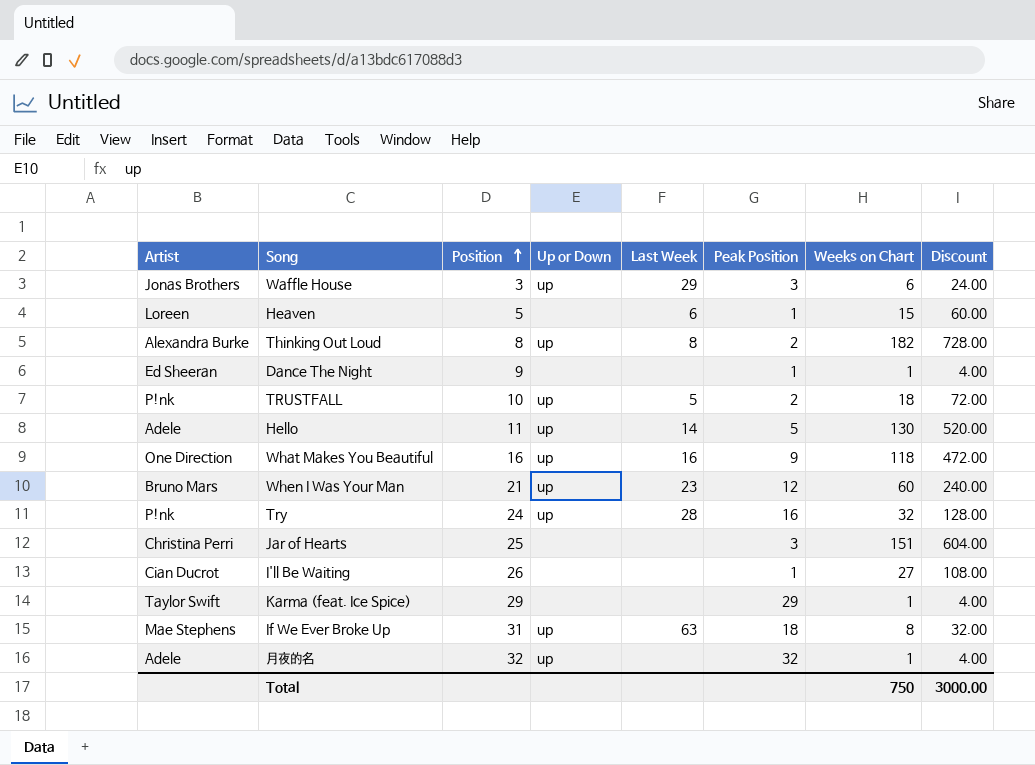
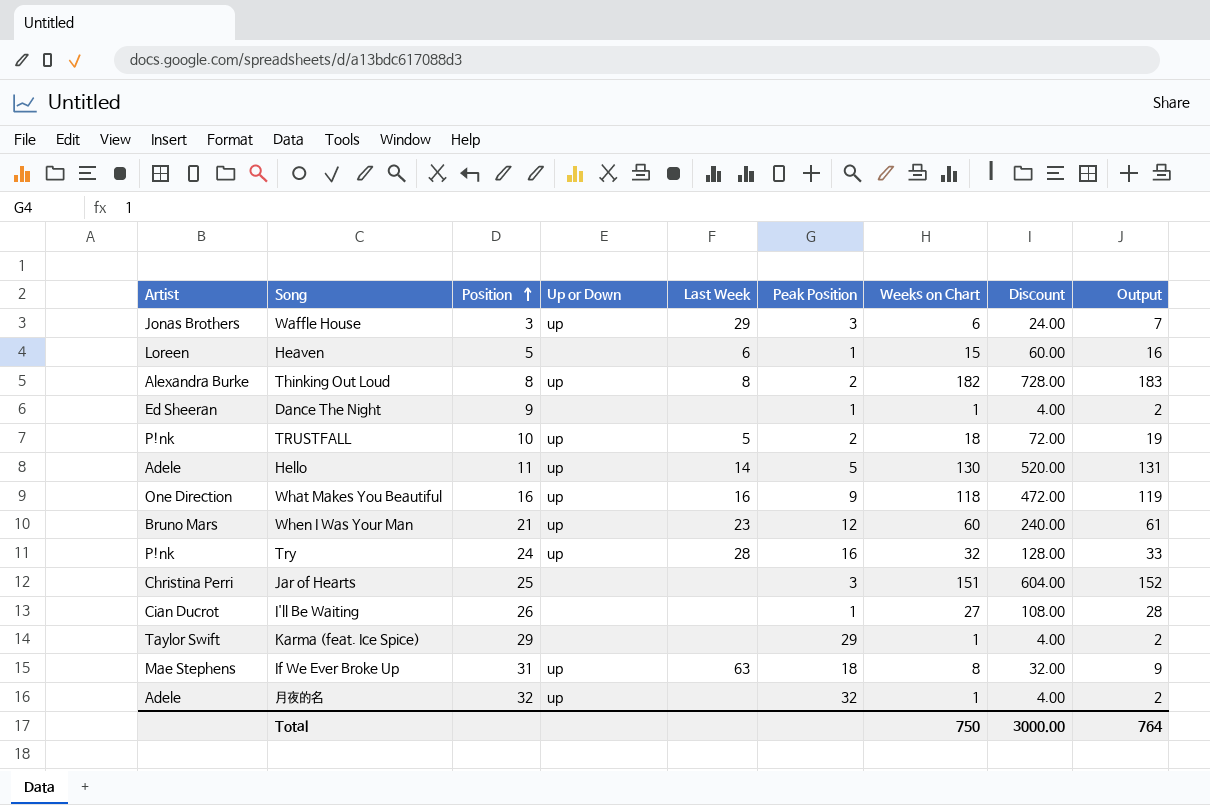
column Output | formula: none -> [Weeks on Chart] + 1

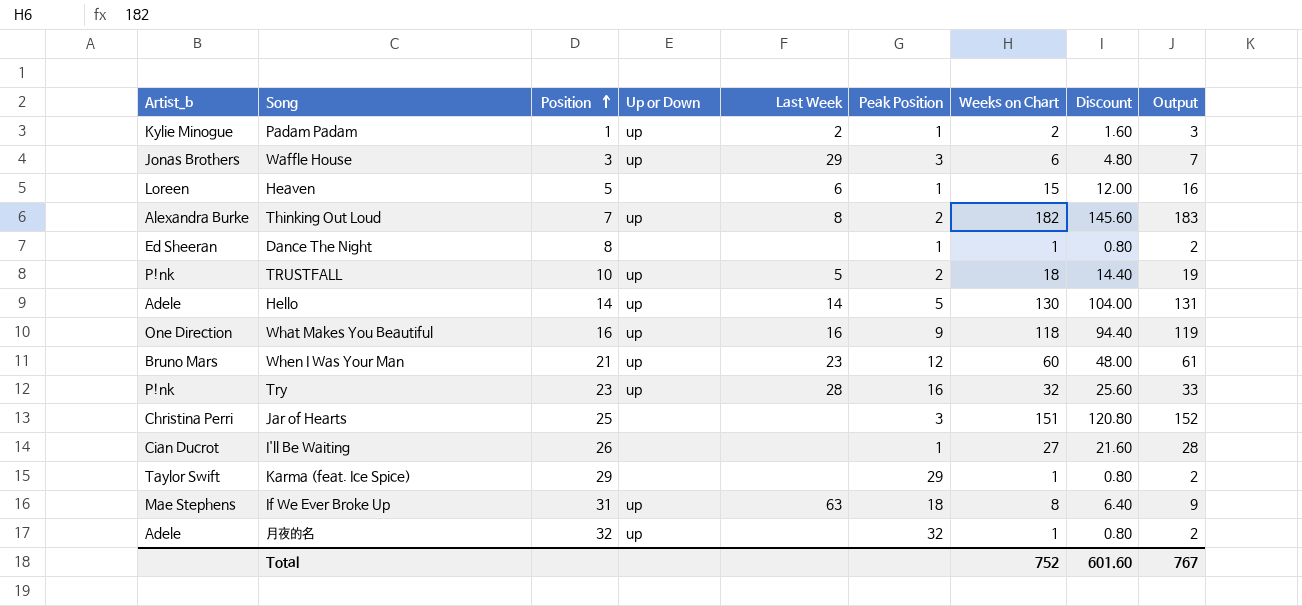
column name: Artist -> Artist_b
column Discount | formula: [Weeks on Chart] * 4 -> [Weeks on Chart] * 0.8
row Padam Padam: none -> Kylie Minogue | 1 | up | 2 | 1 | 2 | 1.60 | 3
Thinking Out Loud | Position: 8 -> 7
Dance The Night | Position: 9 -> 8
Hello | Position: 11 -> 14
Try | Position: 24 -> 23
Total | Weeks on Chart: 750 -> 752
Total | Discount: 3000.00 -> 601.60
Total | Output: 764 -> 767

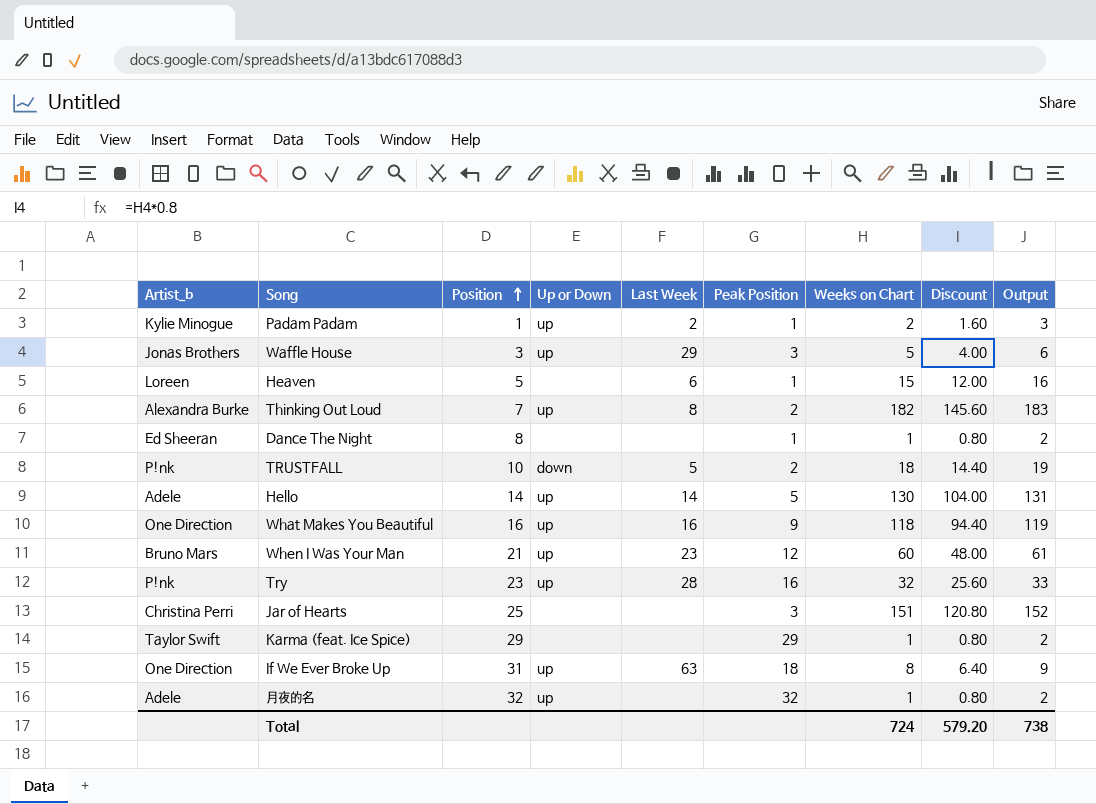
row I'll Be Waiting: Cian Ducrot | 26 | none | none | 1 | 27 | 21.60 | 28 -> none
Waffle House | Weeks on Chart: 6 -> 5
Waffle House | Discount: 4.80 -> 4.00
Waffle House | Output: 7 -> 6
TRUSTFALL | Up or Down: up -> down
If We Ever Broke Up | Artist_b: Mae Stephens -> One Direction
Total | Weeks on Chart: 752 -> 724
Total | Discount: 601.60 -> 579.20
Total | Output: 767 -> 738

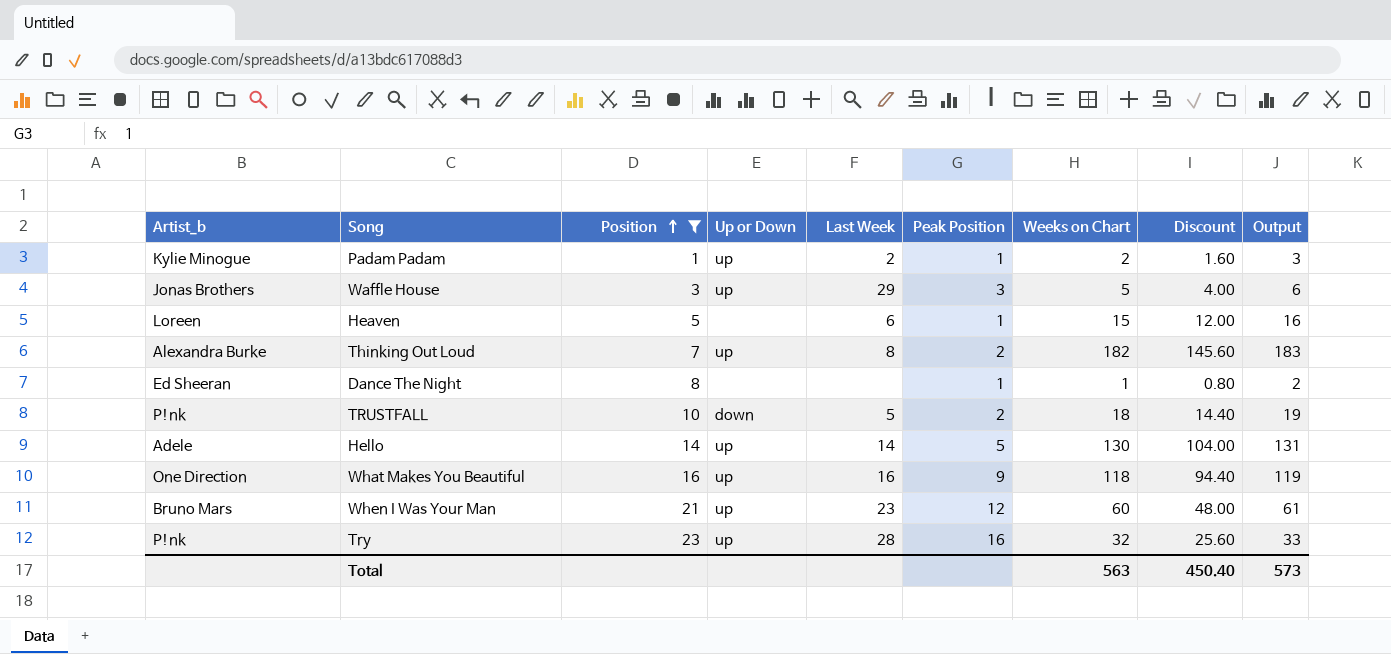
filter: none -> Position <= 23
Total | Weeks on Chart: 724 -> 563
Total | Discount: 579.20 -> 450.40
Total | Output: 738 -> 573

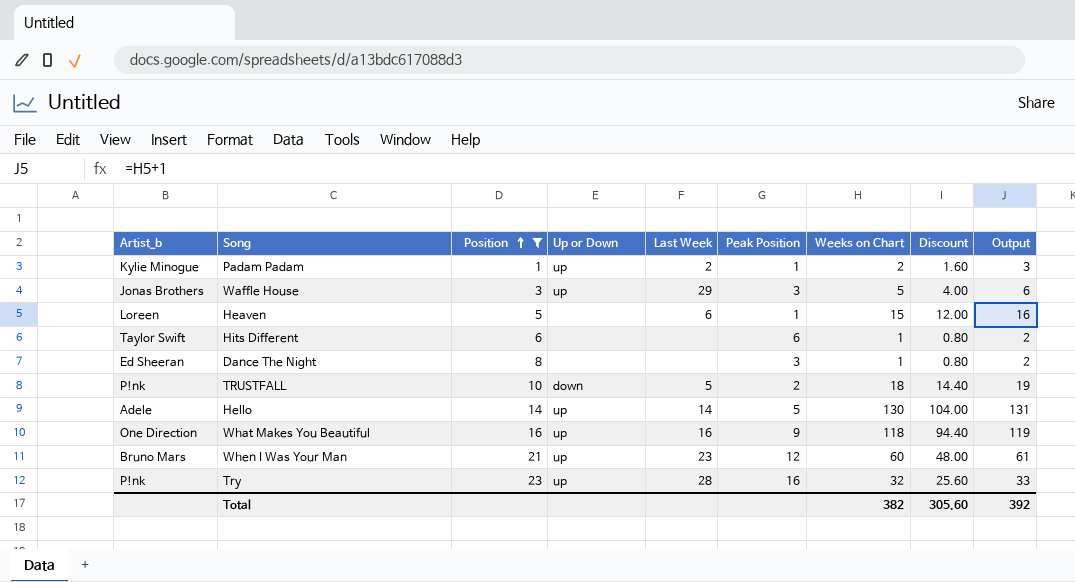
row Thinking Out Loud: Alexandra Burke | 7 | up | 8 | 2 | 182 | 145.60 | 183 -> none
row Hits Different: none -> Taylor Swift | 6 | none | none | 6 | 1 | 0.80 | 2
Dance The Night | Peak Position: 1 -> 3
Total | Weeks on Chart: 563 -> 382
Total | Discount: 450.40 -> 305.60
Total | Output: 573 -> 392

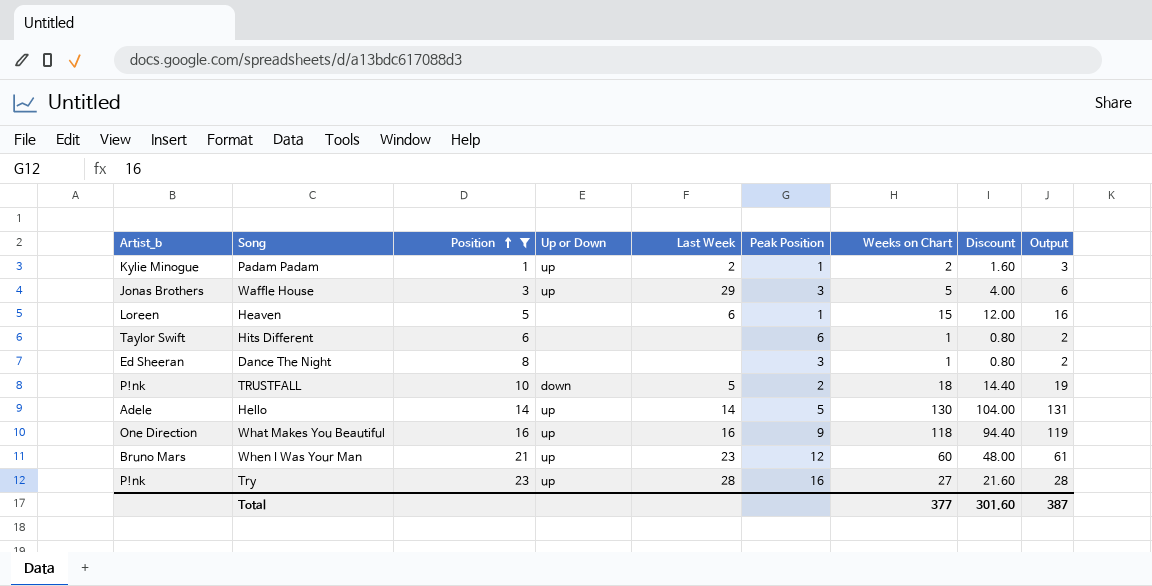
Try | Weeks on Chart: 32 -> 27
Try | Discount: 25.60 -> 21.60
Try | Output: 33 -> 28
Total | Weeks on Chart: 382 -> 377
Total | Discount: 305.60 -> 301.60
Total | Output: 392 -> 387

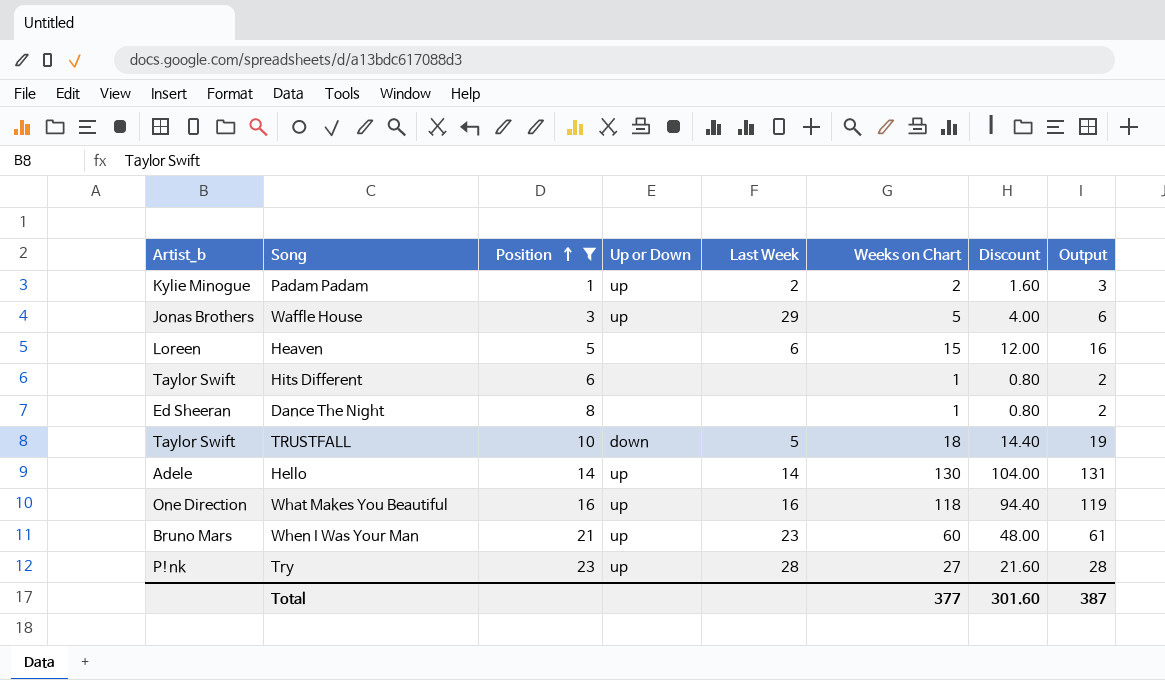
column Peak Position | position: 6 -> none
TRUSTFALL | Artist_b: P!nk -> Taylor Swift

